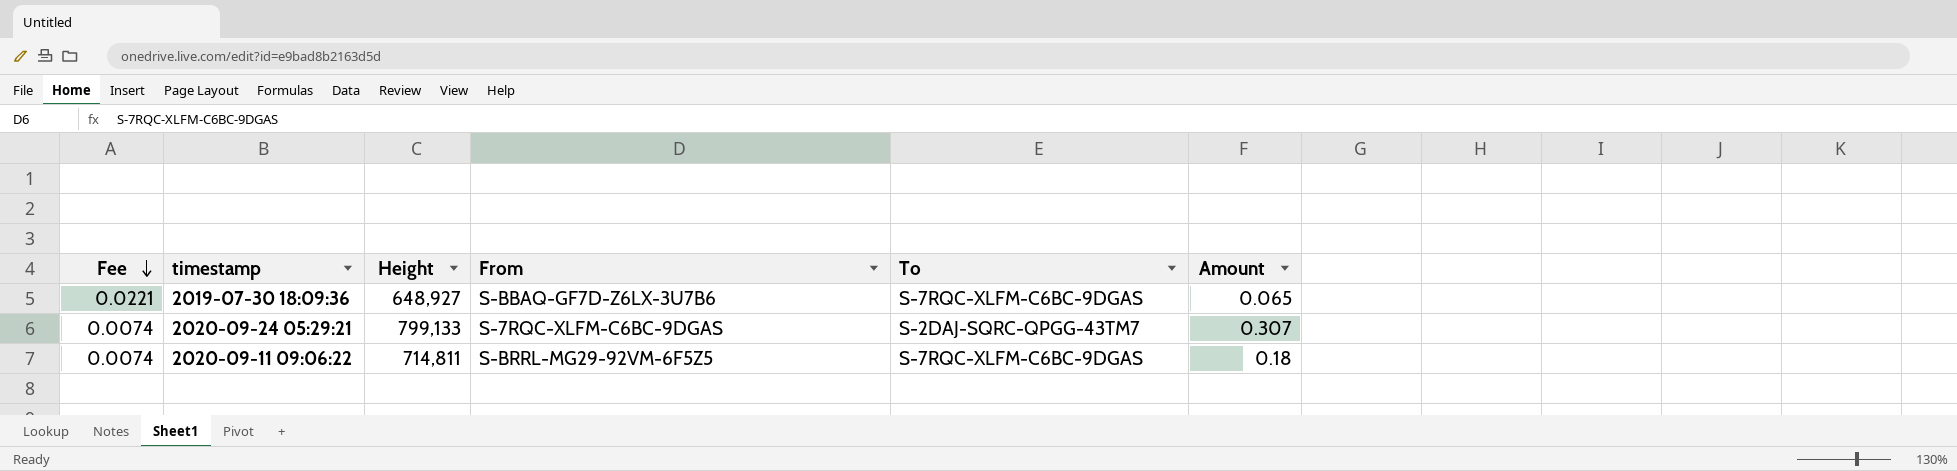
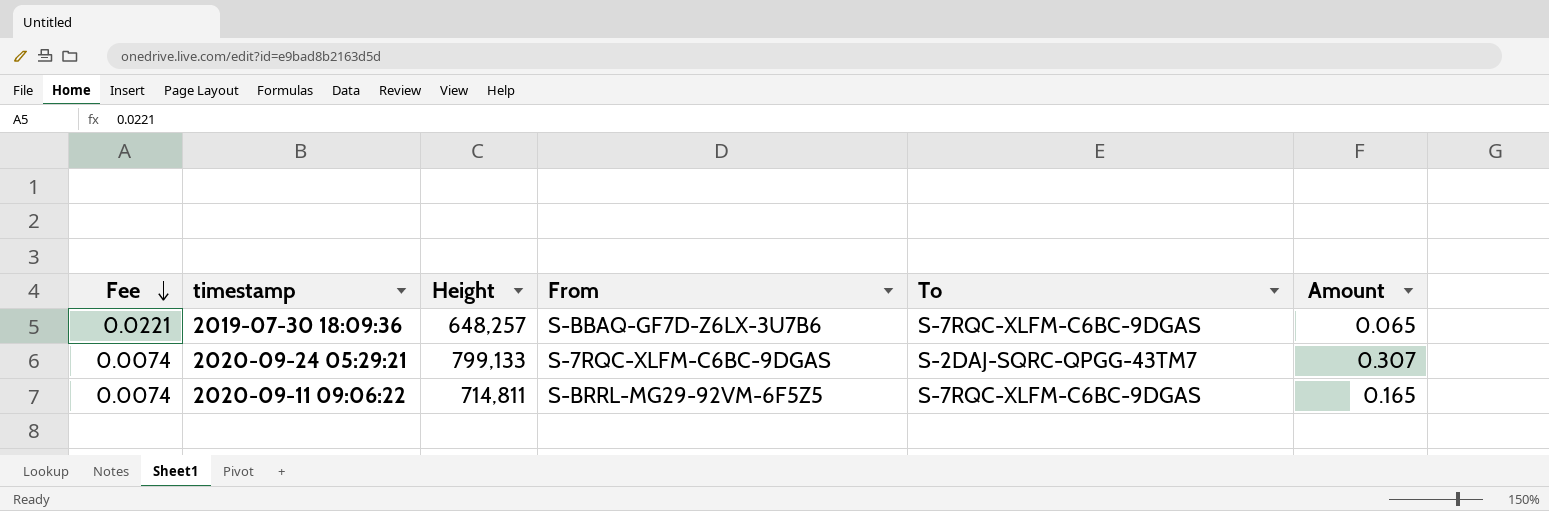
2019-07-30 18:09:36 | Height: 648,927 -> 648,257
2020-09-11 09:06:22 | Amount: 0.18 -> 0.165

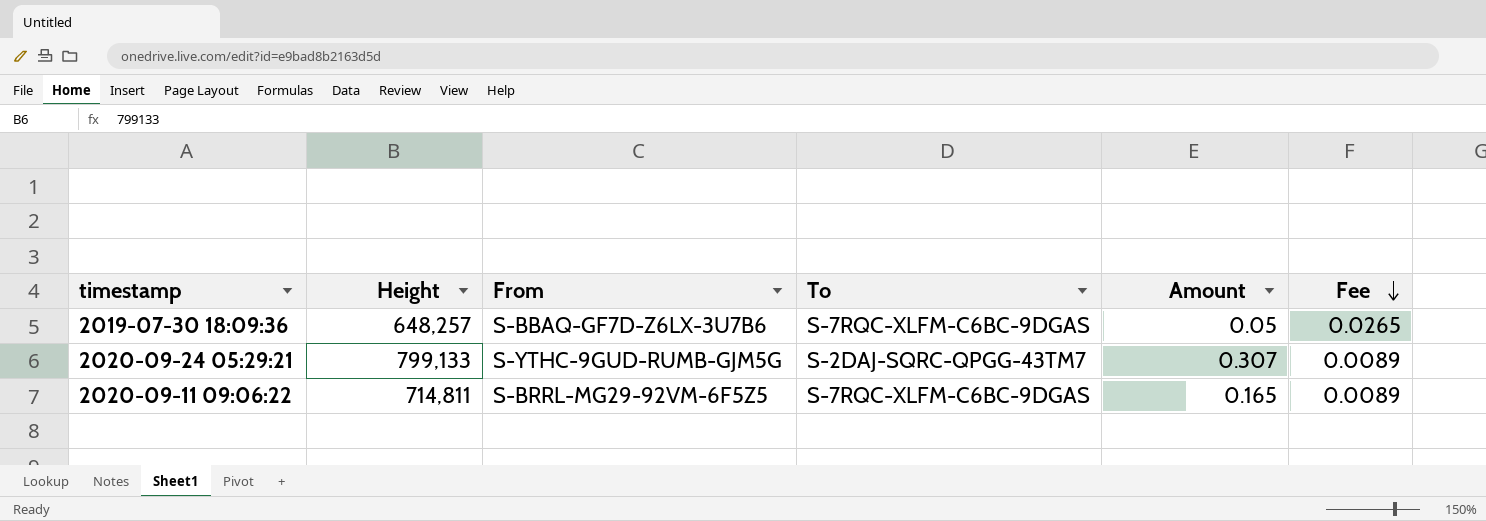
column Fee | position: 1 -> 6
2019-07-30 18:09:36 | Amount: 0.065 -> 0.05
2019-07-30 18:09:36 | Fee: 0.0221 -> 0.0265
2020-09-24 05:29:21 | From: S-7RQC-XLFM-C6BC-9DGAS -> S-YTHC-9GUD-RUMB-GJM5G
2020-09-24 05:29:21 | Fee: 0.0074 -> 0.0089
2020-09-11 09:06:22 | Fee: 0.0074 -> 0.0089

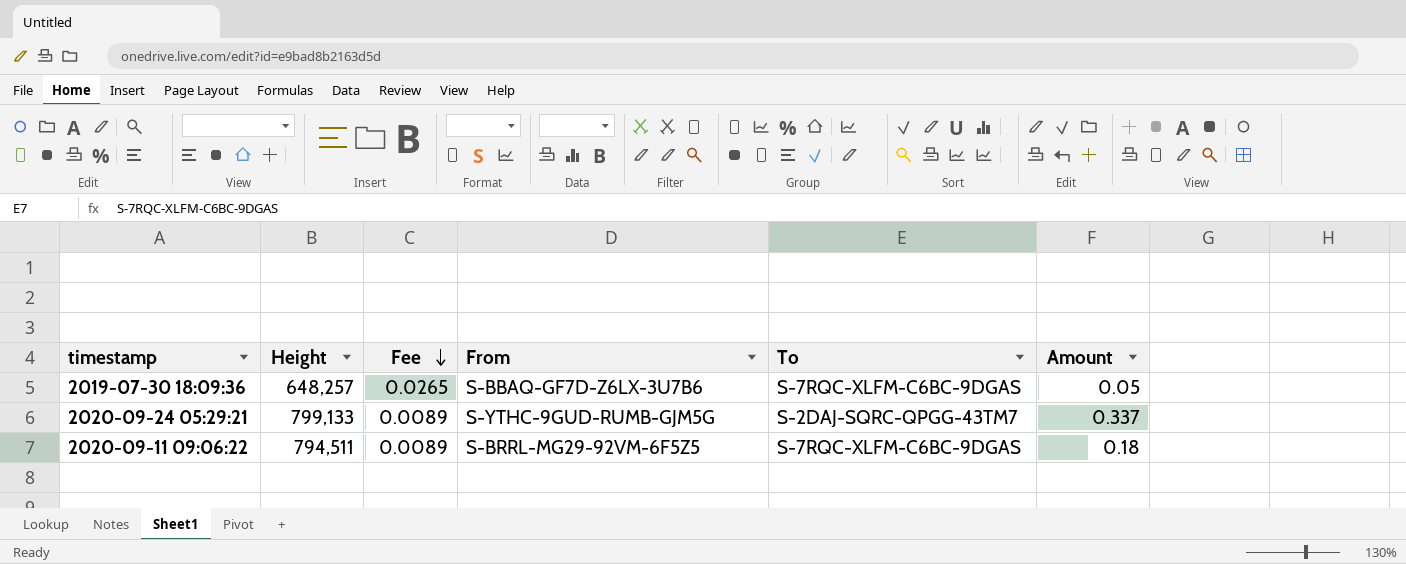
column Fee | position: 6 -> 3
2020-09-24 05:29:21 | Amount: 0.307 -> 0.337
2020-09-11 09:06:22 | Height: 714,811 -> 794,511
2020-09-11 09:06:22 | Amount: 0.165 -> 0.18

